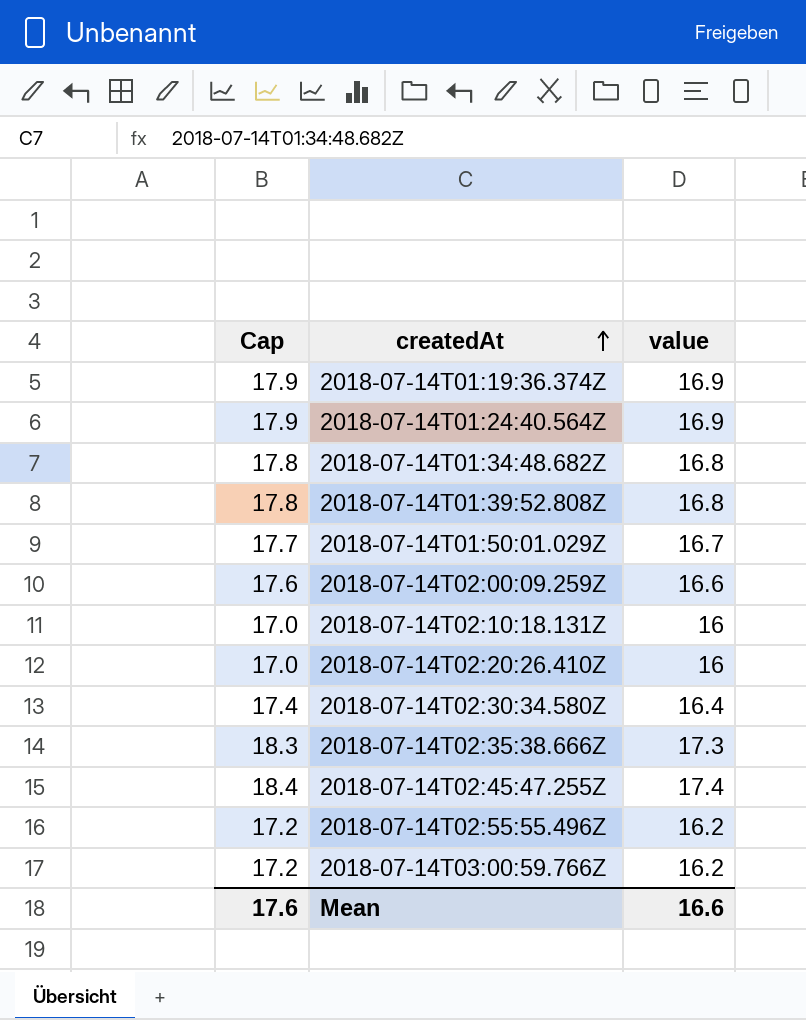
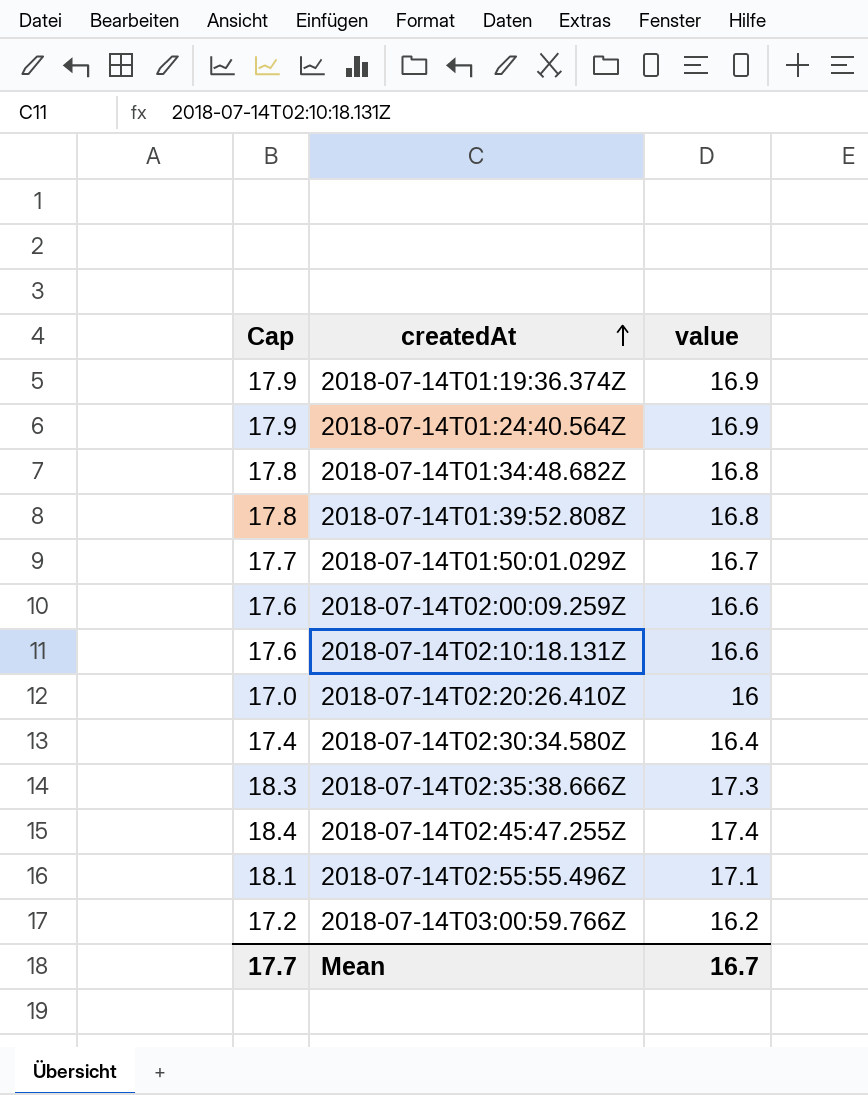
2018-07-14T02:10:18.131Z | Cap: 17.0 -> 17.6
2018-07-14T02:10:18.131Z | value: 16 -> 16.6
2018-07-14T02:55:55.496Z | Cap: 17.2 -> 18.1
2018-07-14T02:55:55.496Z | value: 16.2 -> 17.1
Mean | Cap: 17.6 -> 17.7
Mean | value: 16.6 -> 16.7

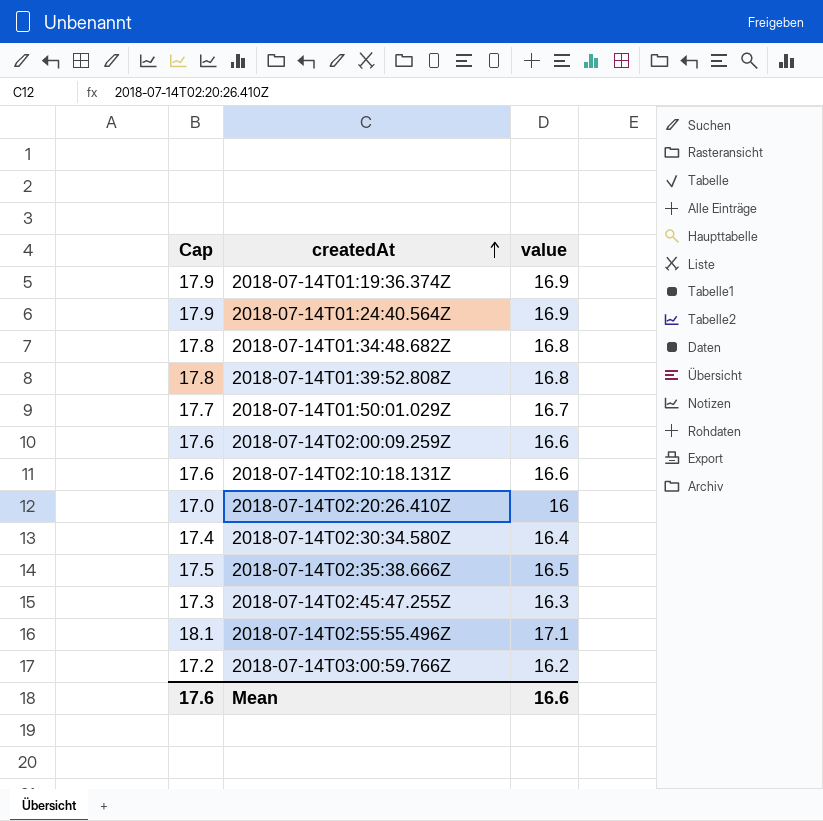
2018-07-14T02:35:38.666Z | Cap: 18.3 -> 17.5
2018-07-14T02:35:38.666Z | value: 17.3 -> 16.5
2018-07-14T02:45:47.255Z | Cap: 18.4 -> 17.3
2018-07-14T02:45:47.255Z | value: 17.4 -> 16.3
Mean | Cap: 17.7 -> 17.6
Mean | value: 16.7 -> 16.6

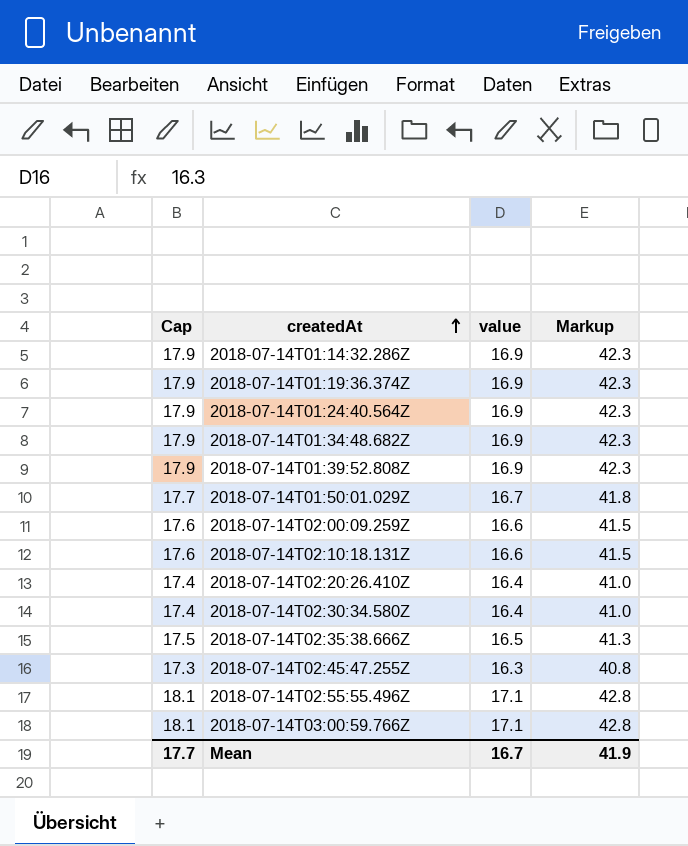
column Markup | formula: none -> [value] * 2.5
row 2018-07-14T01:14:32.286Z: none -> 17.9 | 16.9 | 42.3
2018-07-14T01:34:48.682Z | Cap: 17.8 -> 17.9
2018-07-14T01:34:48.682Z | value: 16.8 -> 16.9
2018-07-14T01:39:52.808Z | Cap: 17.8 -> 17.9
2018-07-14T01:39:52.808Z | value: 16.8 -> 16.9
2018-07-14T02:20:26.410Z | Cap: 17.0 -> 17.4
2018-07-14T02:20:26.410Z | value: 16 -> 16.4
2018-07-14T03:00:59.766Z | Cap: 17.2 -> 18.1
2018-07-14T03:00:59.766Z | value: 16.2 -> 17.1
Mean | Cap: 17.6 -> 17.7
Mean | value: 16.6 -> 16.7

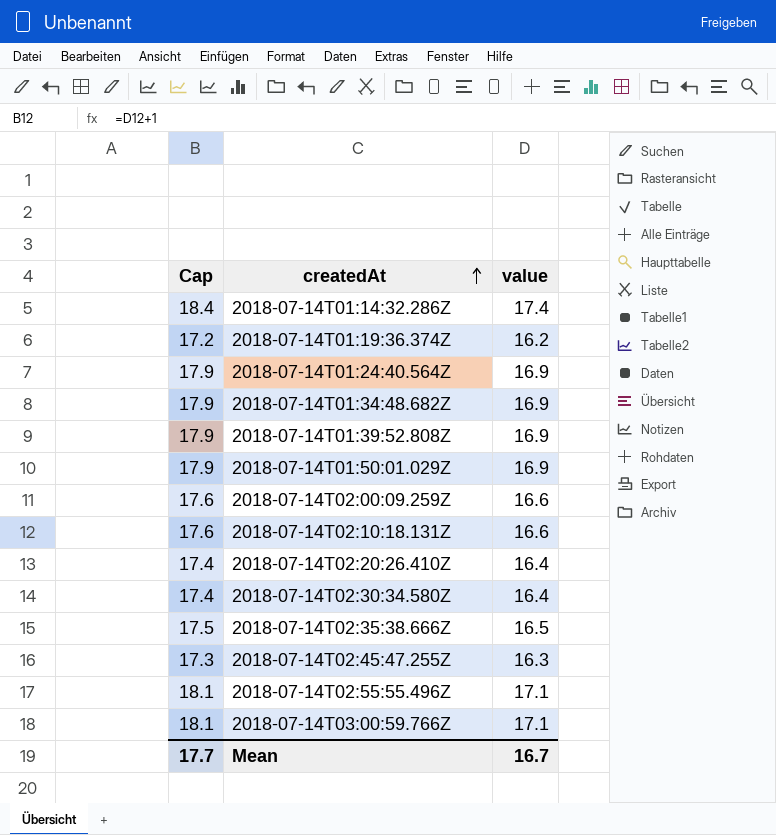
column Markup | formula: [value] * 2.5 -> none
2018-07-14T01:14:32.286Z | Cap: 17.9 -> 18.4
2018-07-14T01:14:32.286Z | value: 16.9 -> 17.4
2018-07-14T01:19:36.374Z | Cap: 17.9 -> 17.2
2018-07-14T01:19:36.374Z | value: 16.9 -> 16.2
2018-07-14T01:50:01.029Z | Cap: 17.7 -> 17.9
2018-07-14T01:50:01.029Z | value: 16.7 -> 16.9

